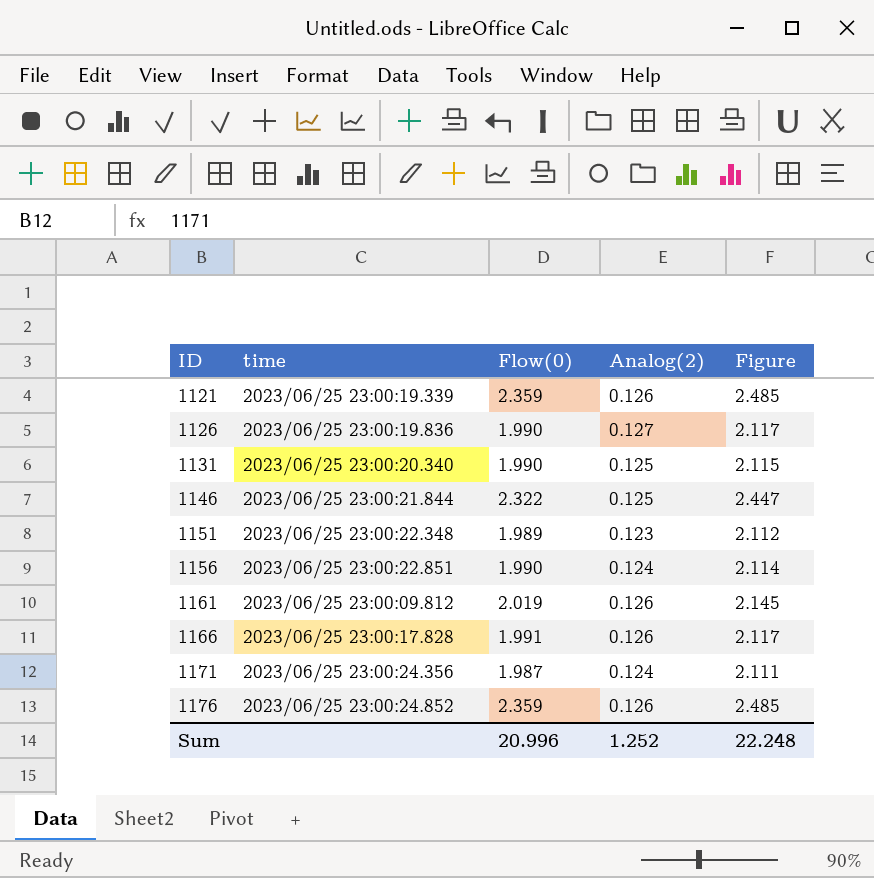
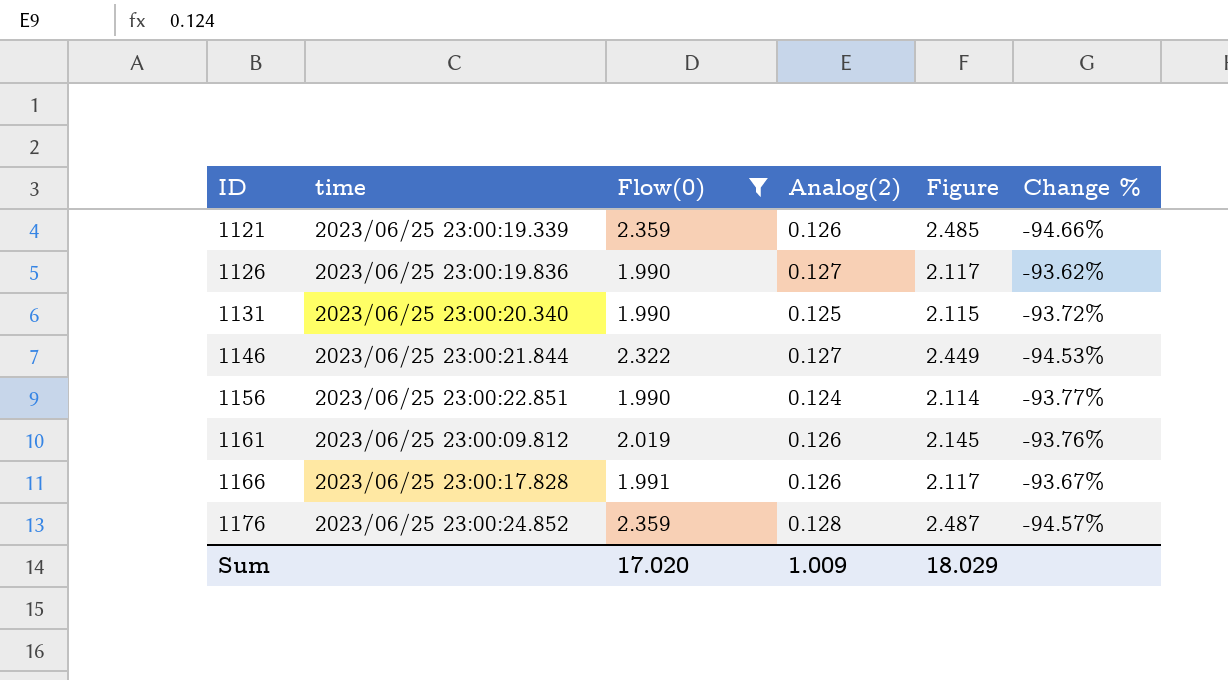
filter: none -> Flow(0) >= 1.990
column Change % | formula: none -> ([Analog(2)] - [Flow(0)]) / [Flow(0)]
1146 | Analog(2): 0.125 -> 0.127
1146 | Figure: 2.447 -> 2.449
1176 | Analog(2): 0.126 -> 0.128
1176 | Figure: 2.485 -> 2.487
Sum | Flow(0): 20.996 -> 17.020
Sum | Analog(2): 1.252 -> 1.009
Sum | Figure: 22.248 -> 18.029

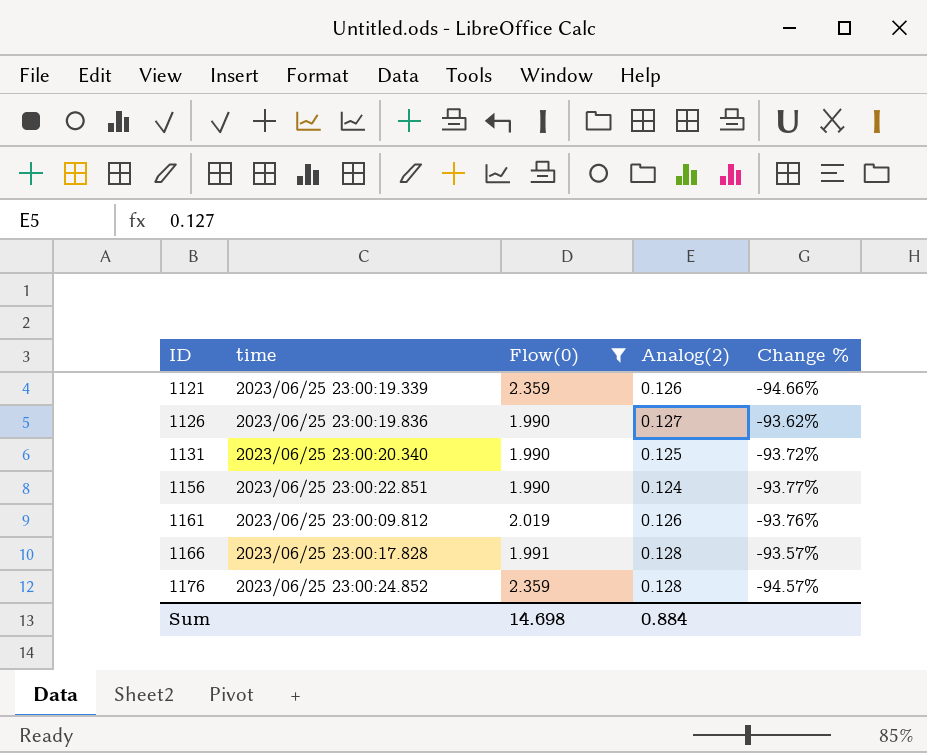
column Figure | formula: [Flow(0)] + [Analog(2)] -> none
row 1146: 2023/06/25 23:00:21.844 | 2.322 | 0.127 | 2.449 | -94.53% -> none
1166 | Analog(2): 0.126 -> 0.128
1166 | Change %: -93.67% -> -93.57%
Sum | Flow(0): 17.020 -> 14.698
Sum | Analog(2): 1.009 -> 0.884

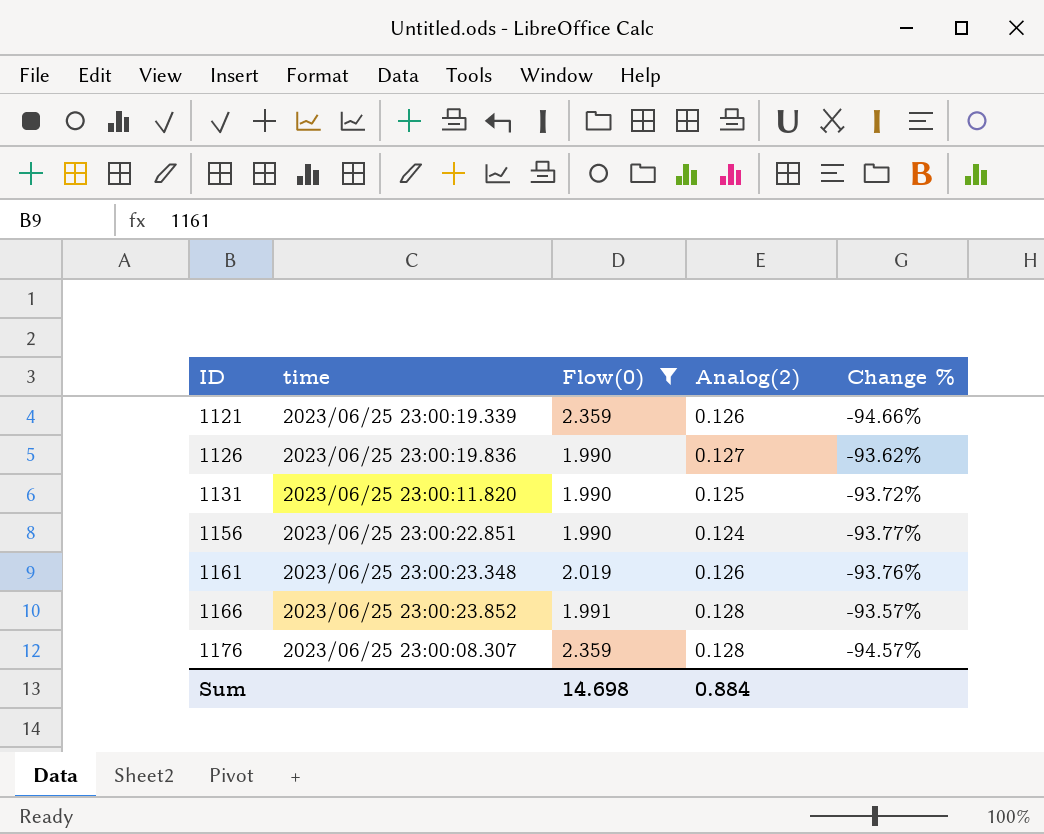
1131 | time: 2023/06/25 23:00:20.340 -> 2023/06/25 23:00:11.820
1161 | time: 2023/06/25 23:00:09.812 -> 2023/06/25 23:00:23.348
1166 | time: 2023/06/25 23:00:17.828 -> 2023/06/25 23:00:23.852
1176 | time: 2023/06/25 23:00:24.852 -> 2023/06/25 23:00:08.307

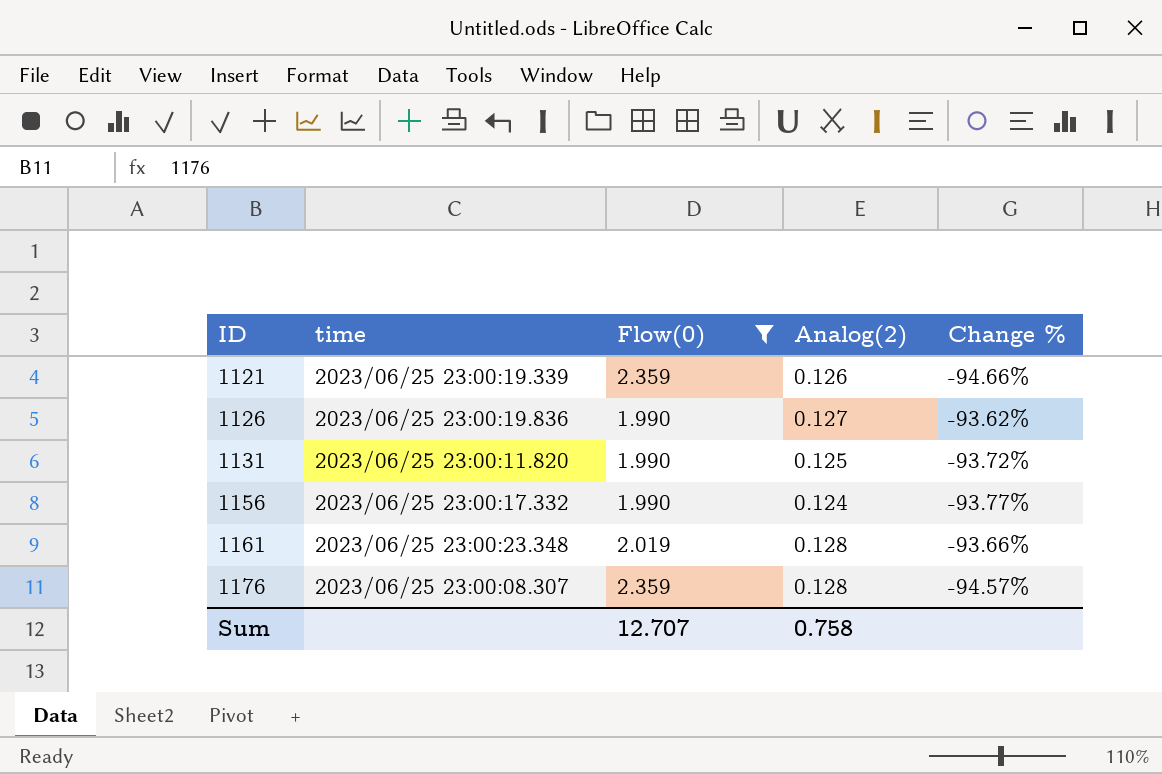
row 1166: 2023/06/25 23:00:23.852 | 1.991 | 0.128 | -93.57% -> none
1156 | time: 2023/06/25 23:00:22.851 -> 2023/06/25 23:00:17.332
1161 | Analog(2): 0.126 -> 0.128
1161 | Change %: -93.76% -> -93.66%
Sum | Flow(0): 14.698 -> 12.707
Sum | Analog(2): 0.884 -> 0.758

